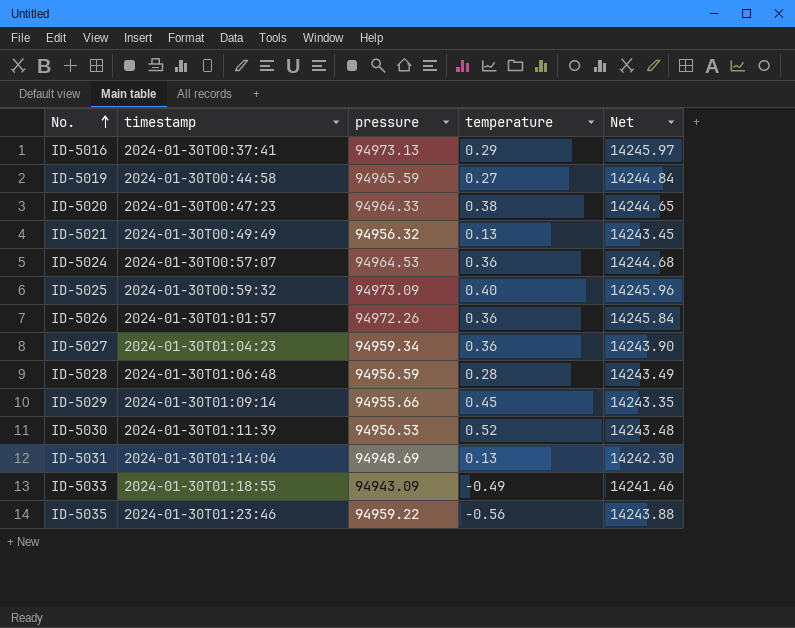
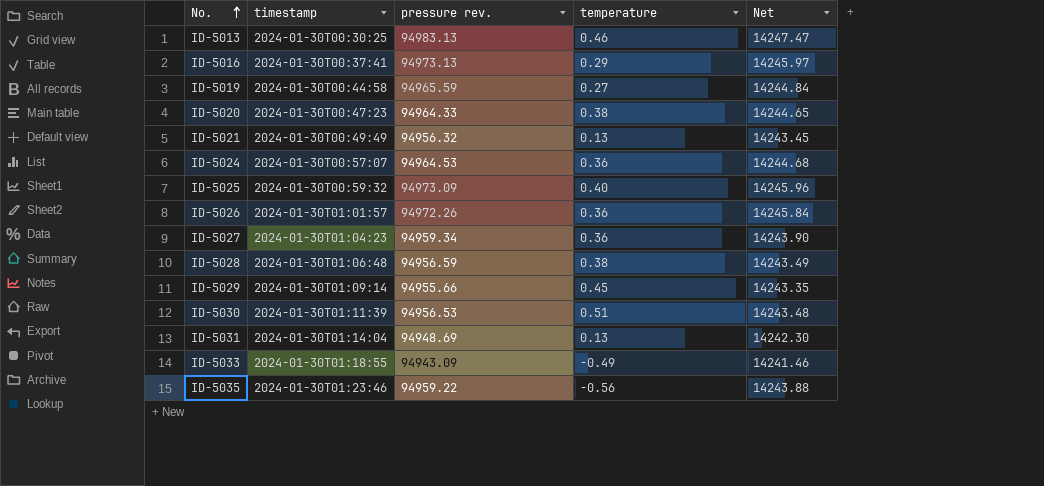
column name: pressure -> pressure rev.
row ID-5013: none -> 2024-01-30T00:30:25 | 94983.13 | 0.46 | 14247.47
ID-5028 | temperature: 0.28 -> 0.38
ID-5030 | temperature: 0.52 -> 0.51

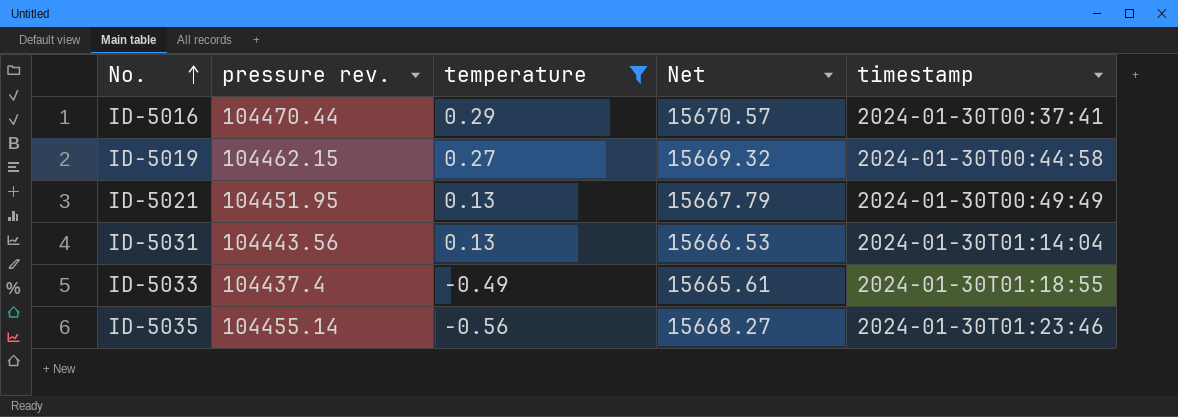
filter: none -> temperature <= 0.29
column timestamp | position: 2 -> 5
ID-5016 | pressure rev.: 94973.13 -> 104470.44
ID-5016 | Net: 14245.97 -> 15670.57
ID-5019 | pressure rev.: 94965.59 -> 104462.15
ID-5019 | Net: 14244.84 -> 15669.32
ID-5021 | pressure rev.: 94956.32 -> 104451.95
ID-5021 | Net: 14243.45 -> 15667.79
ID-5031 | pressure rev.: 94948.69 -> 104443.56
ID-5031 | Net: 14242.30 -> 15666.53
ID-5033 | pressure rev.: 94943.09 -> 104437.4
ID-5033 | Net: 14241.46 -> 15665.61
ID-5035 | pressure rev.: 94959.22 -> 104455.14
ID-5035 | Net: 14243.88 -> 15668.27

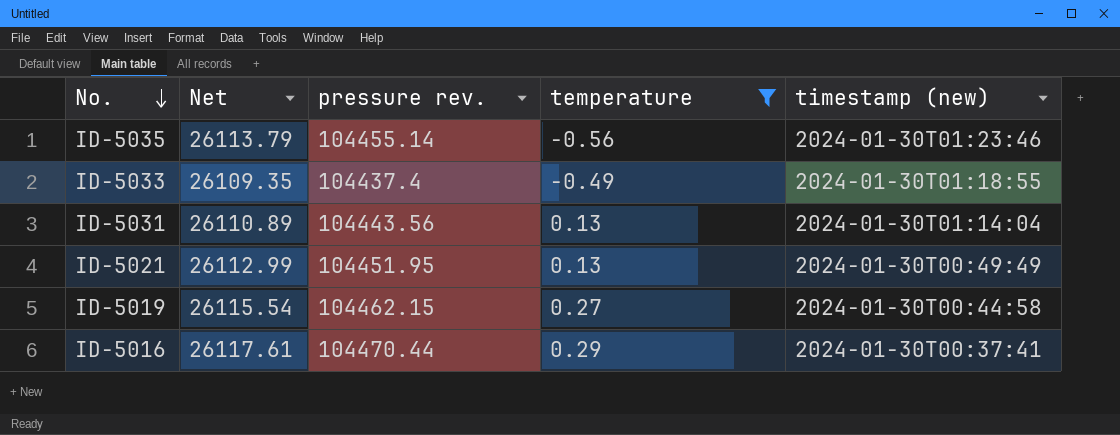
row order: No. ascending -> No. descending
column Net | formula: [pressure rev.] * 0.15 -> [pressure rev.] * 0.25
column Net | position: 4 -> 2
column name: timestamp -> timestamp (new)

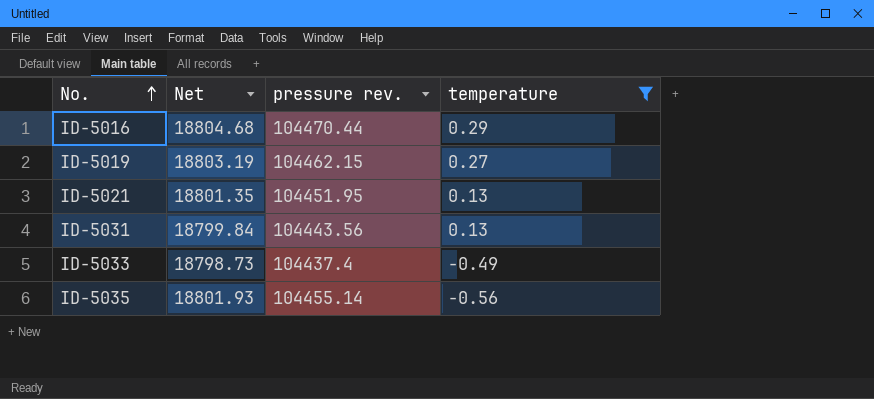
row order: No. descending -> No. ascending
column timestamp (new) | position: 5 -> none
column Net | formula: [pressure rev.] * 0.25 -> [pressure rev.] * 0.18

